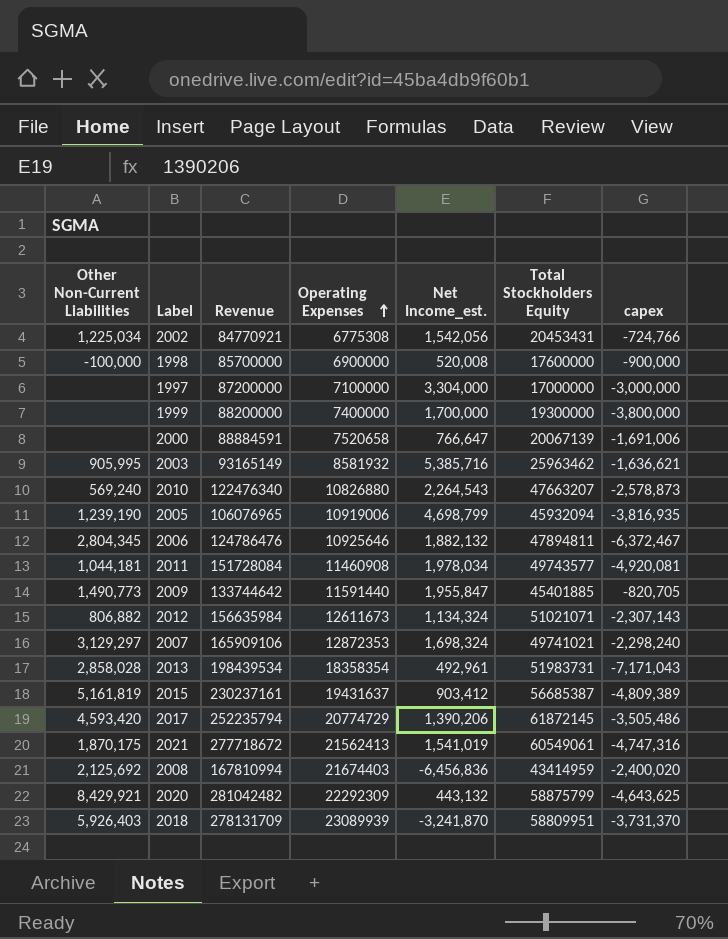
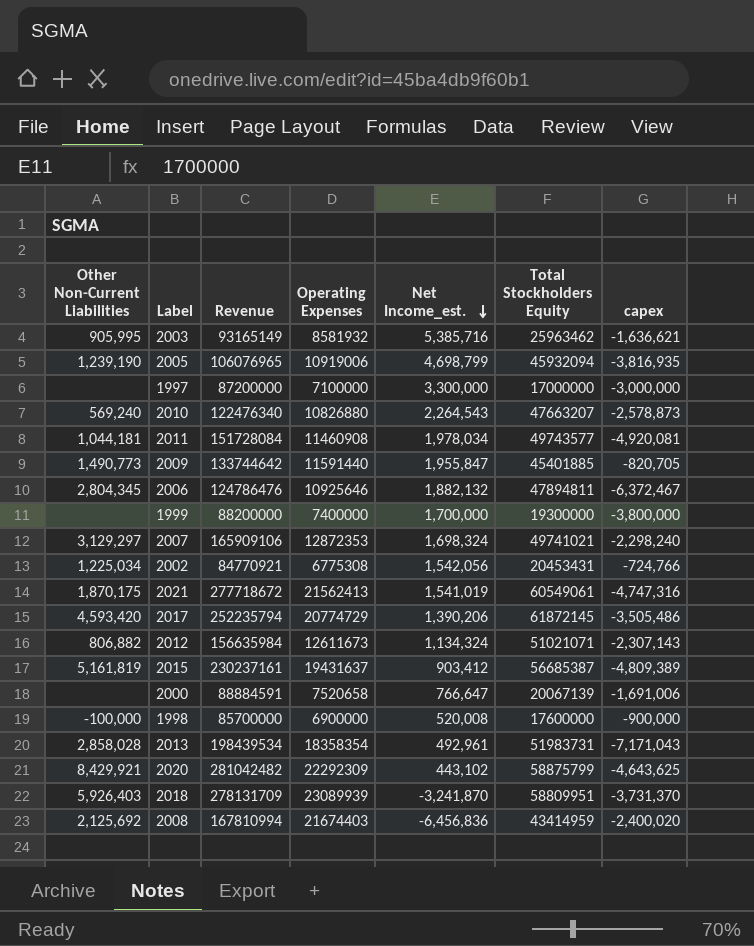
row order: Operating Expenses ascending -> Net Income_est. descending
1997 | Net Income_est.: 3,304,000 -> 3,300,000
2020 | Net Income_est.: 443,132 -> 443,102

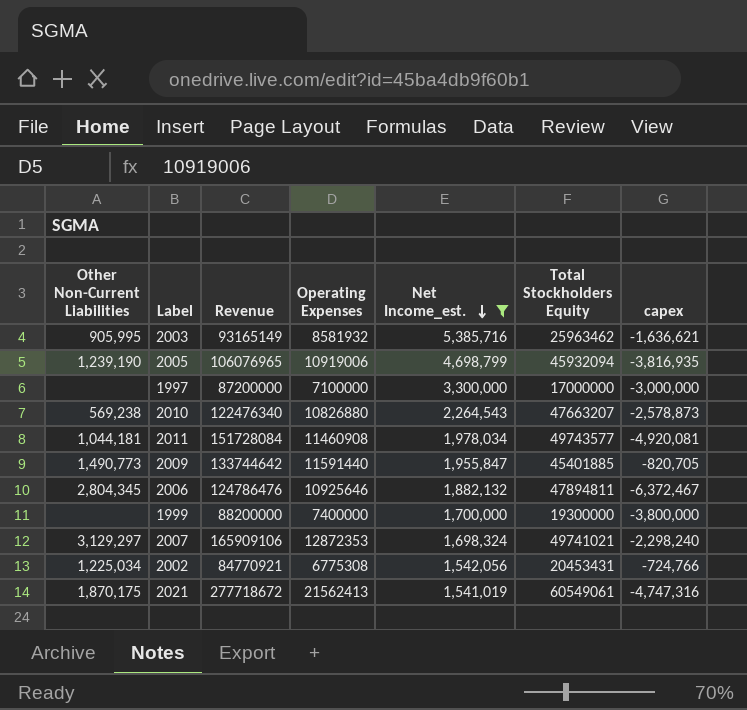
filter: none -> Net Income_est. >= 1,541,019
2010 | Other Non-Current Liabilities: 569,240 -> 569,238

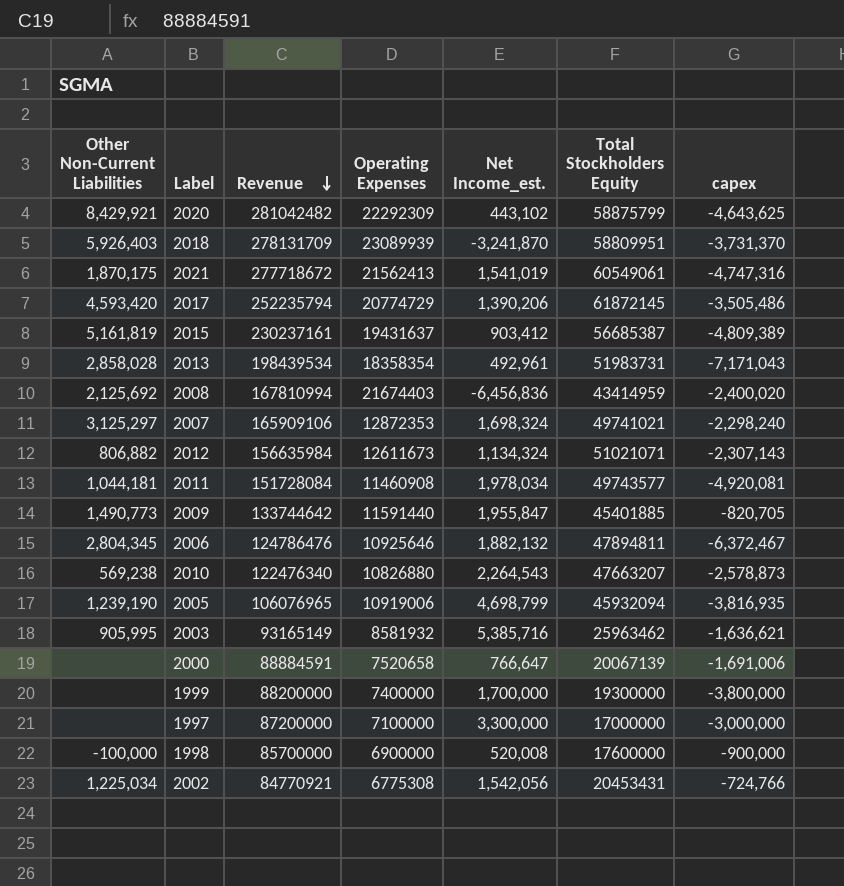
filter: Net Income_est. >= 1,541,019 -> none
row order: Net Income_est. descending -> Revenue descending
2007 | Other Non-Current Liabilities: 3,129,297 -> 3,125,297

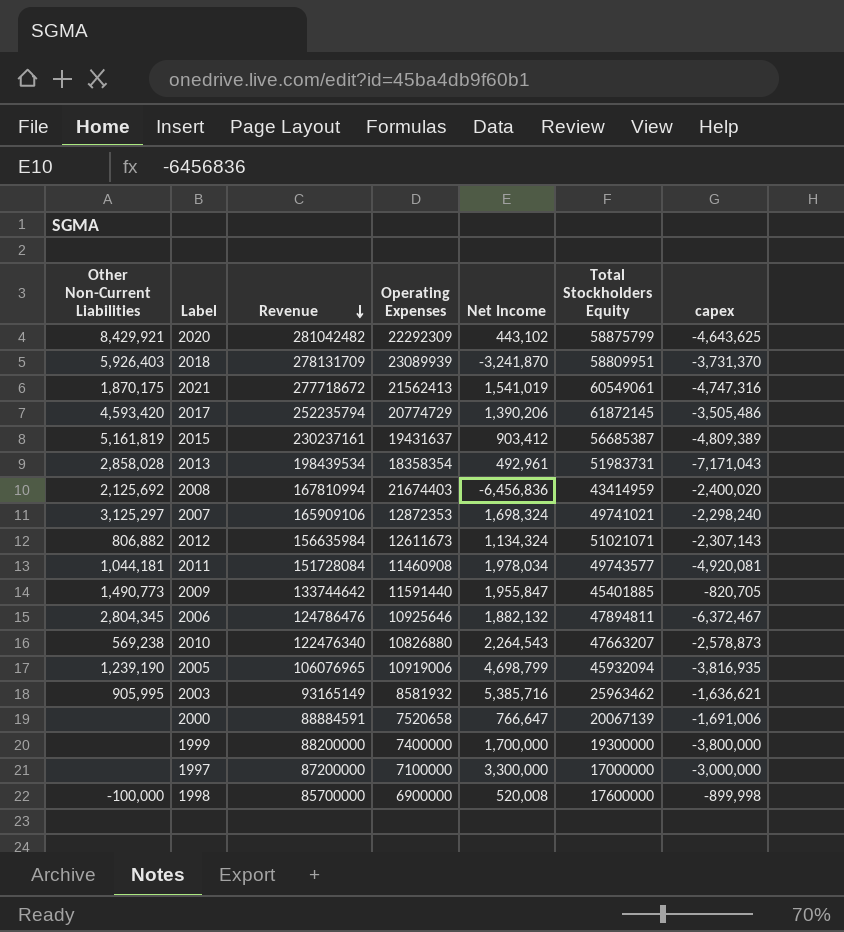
column name: Net Income_est. -> Net Income
row 2002: 1,225,034 | 84770921 | 6775308 | 1,542,056 | 20453431 | -724,766 -> none
1998 | capex: -900,000 -> -899,998

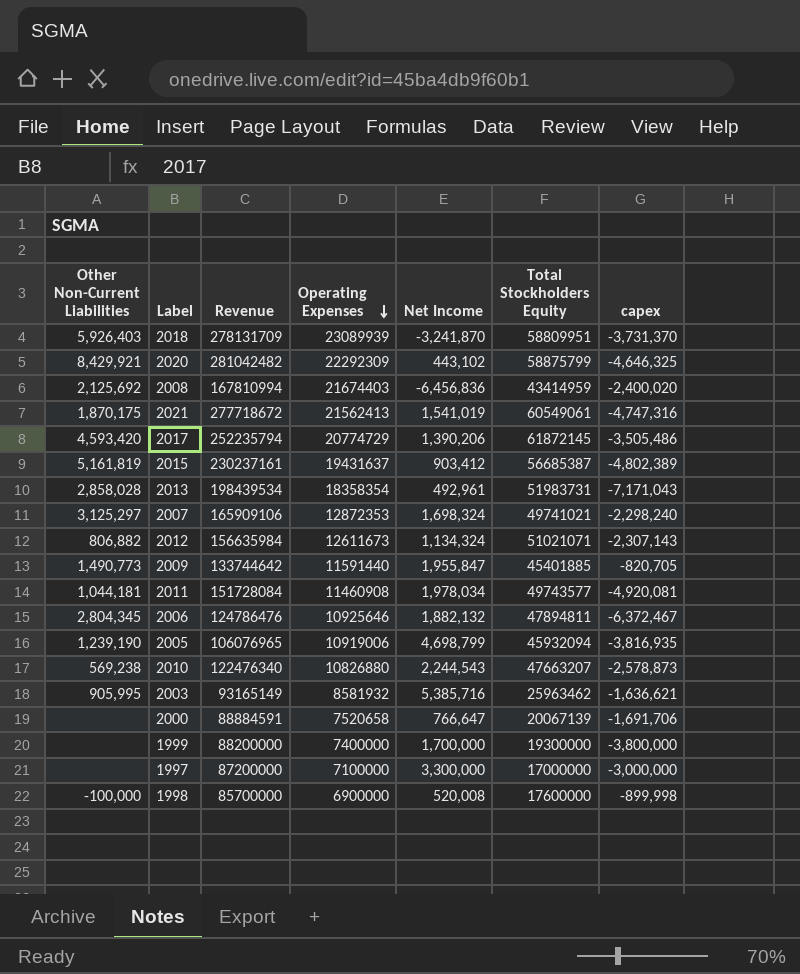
row order: Revenue descending -> Operating Expenses descending
2020 | capex: -4,643,625 -> -4,646,325
2015 | capex: -4,809,389 -> -4,802,389
2010 | Net Income: 2,264,543 -> 2,244,543
2000 | capex: -1,691,006 -> -1,691,706

